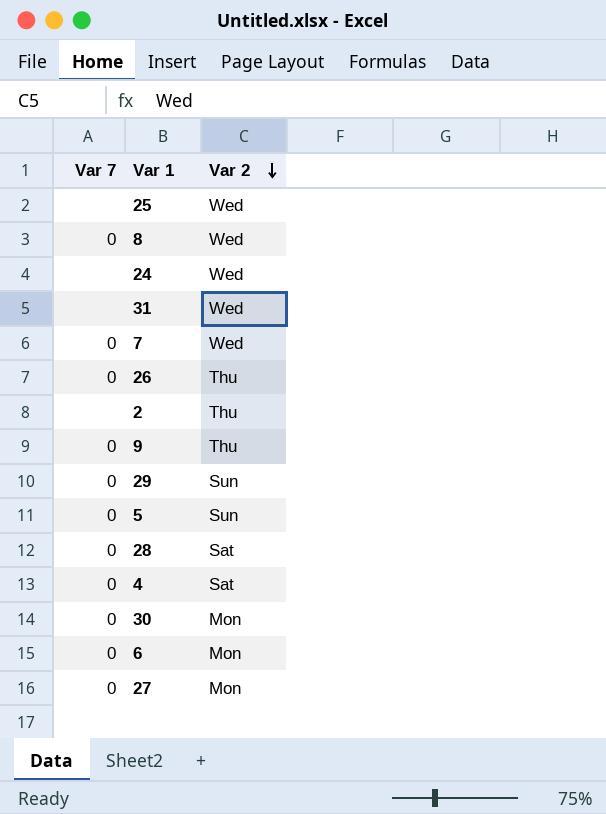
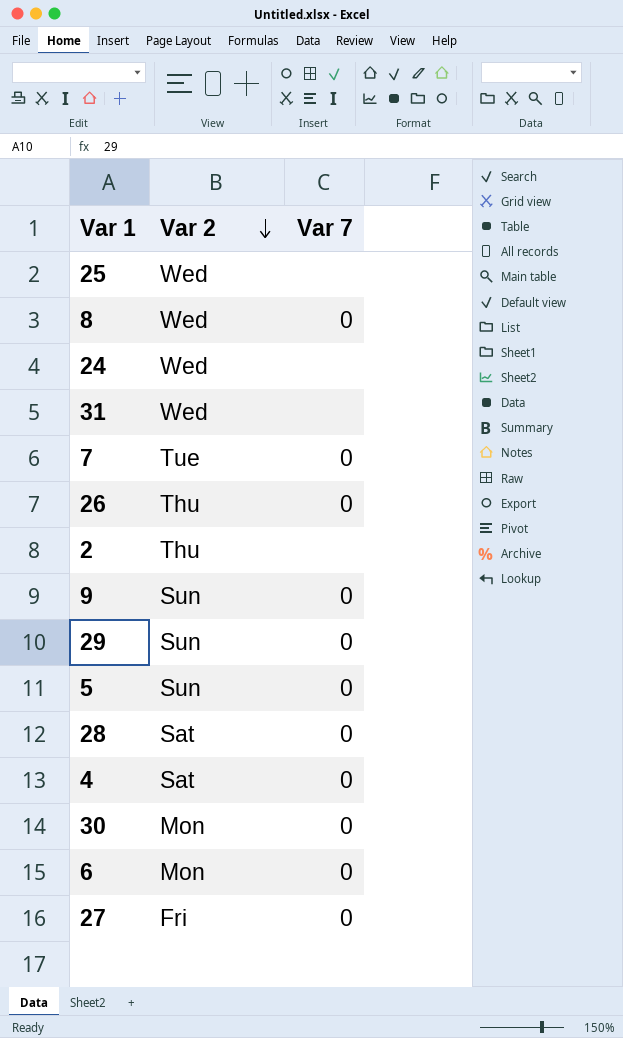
column Var 7 | position: 1 -> 3
7 | Var 2: Wed -> Tue
9 | Var 2: Thu -> Sun
27 | Var 2: Mon -> Fri

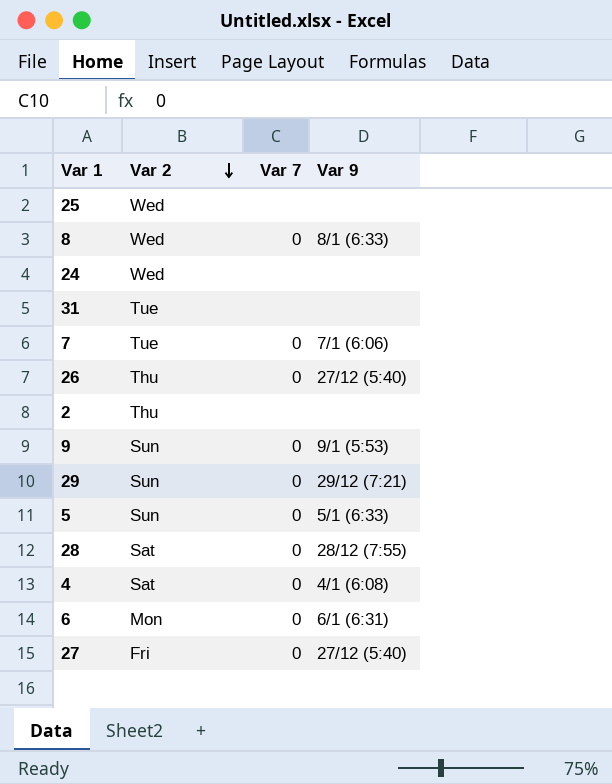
column Var 9 | position: none -> 4
row 30: Mon | 0 -> none
31 | Var 2: Wed -> Tue

